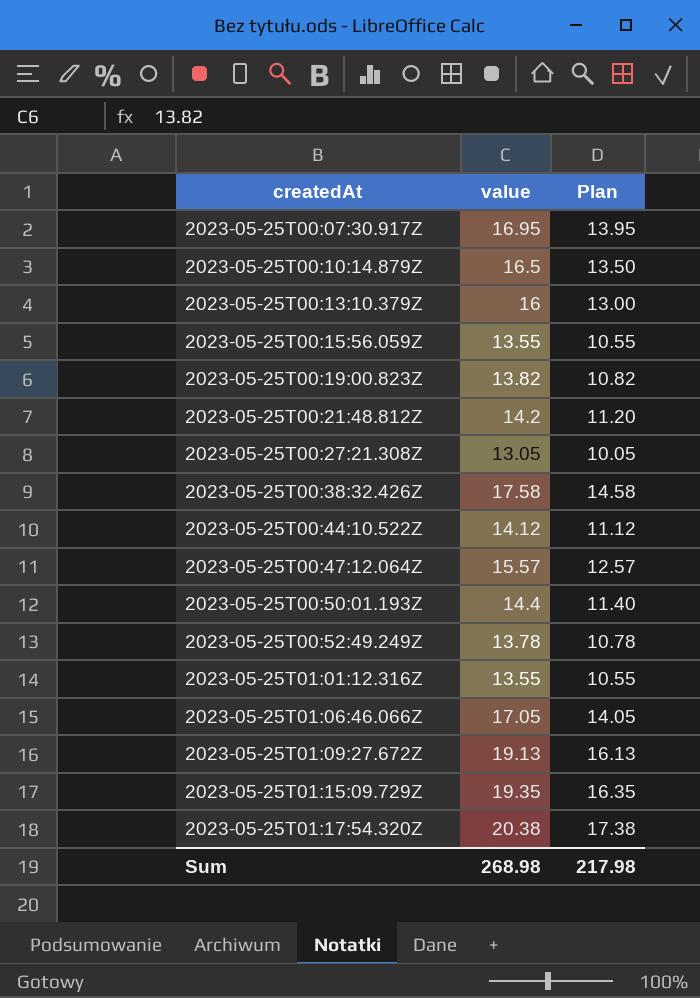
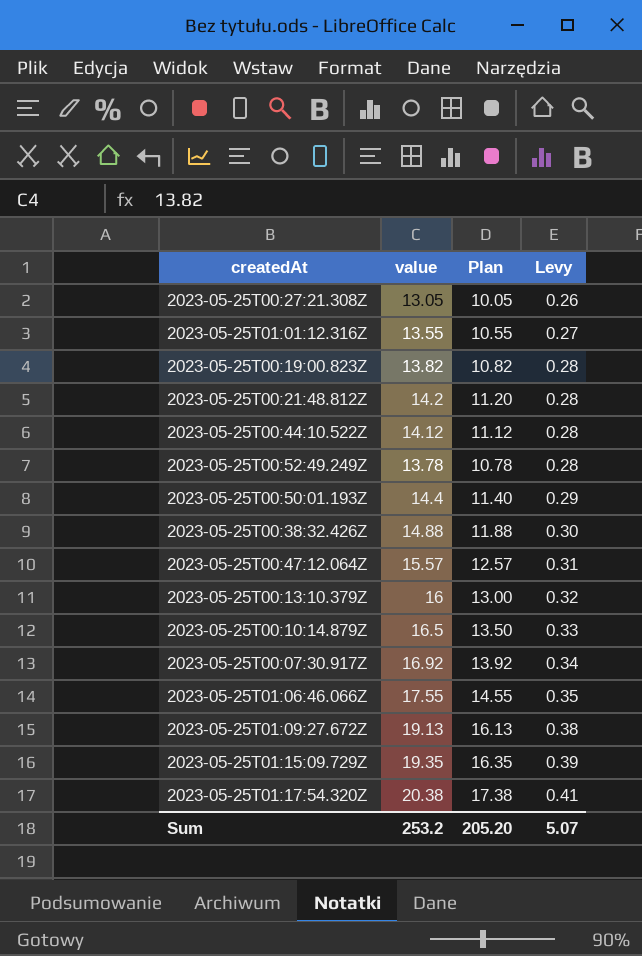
row order: createdAt ascending -> Levy ascending
column Levy | formula: none -> [value] * 0.02
row 2023-05-25T00:15:56.059Z: 13.55 | 10.55 -> none
2023-05-25T00:38:32.426Z | value: 17.58 -> 14.88
2023-05-25T00:38:32.426Z | Plan: 14.58 -> 11.88
2023-05-25T00:07:30.917Z | value: 16.95 -> 16.92
2023-05-25T00:07:30.917Z | Plan: 13.95 -> 13.92
2023-05-25T01:06:46.066Z | value: 17.05 -> 17.55
2023-05-25T01:06:46.066Z | Plan: 14.05 -> 14.55
Sum | value: 268.98 -> 253.2
Sum | Plan: 217.98 -> 205.20

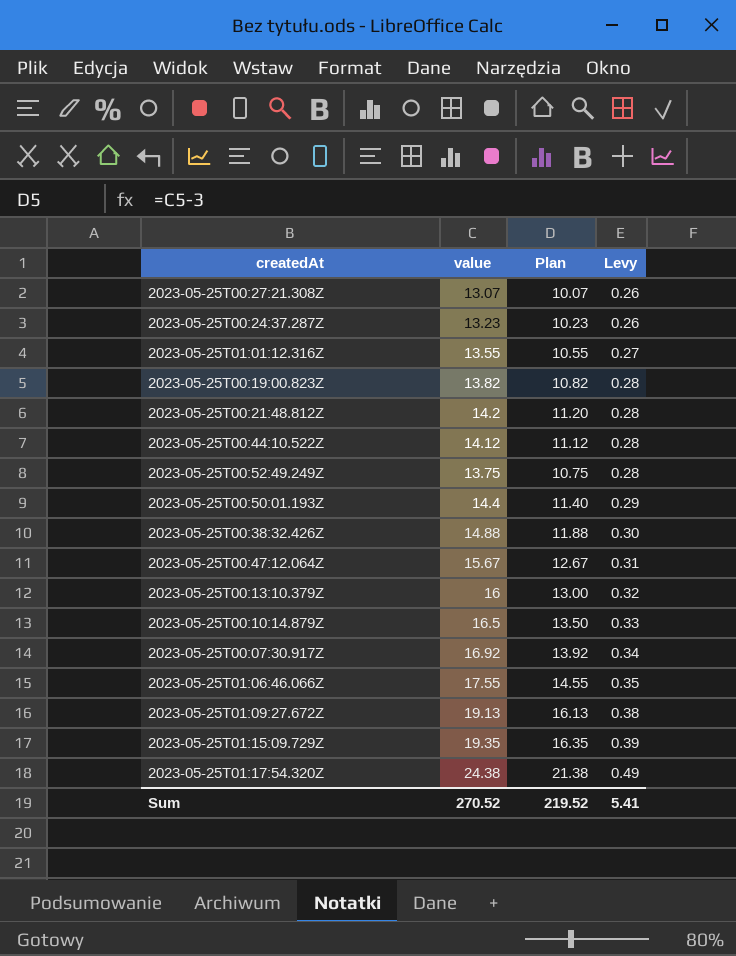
2023-05-25T00:27:21.308Z | value: 13.05 -> 13.07
2023-05-25T00:27:21.308Z | Plan: 10.05 -> 10.07
row 2023-05-25T00:24:37.287Z: none -> 13.23 | 10.23 | 0.26
2023-05-25T00:52:49.249Z | value: 13.78 -> 13.75
2023-05-25T00:52:49.249Z | Plan: 10.78 -> 10.75
2023-05-25T00:47:12.064Z | value: 15.57 -> 15.67
2023-05-25T00:47:12.064Z | Plan: 12.57 -> 12.67
2023-05-25T01:17:54.320Z | value: 20.38 -> 24.38
2023-05-25T01:17:54.320Z | Plan: 17.38 -> 21.38
2023-05-25T01:17:54.320Z | Levy: 0.41 -> 0.49
Sum | value: 253.2 -> 270.52
Sum | Plan: 205.20 -> 219.52
Sum | Levy: 5.07 -> 5.41

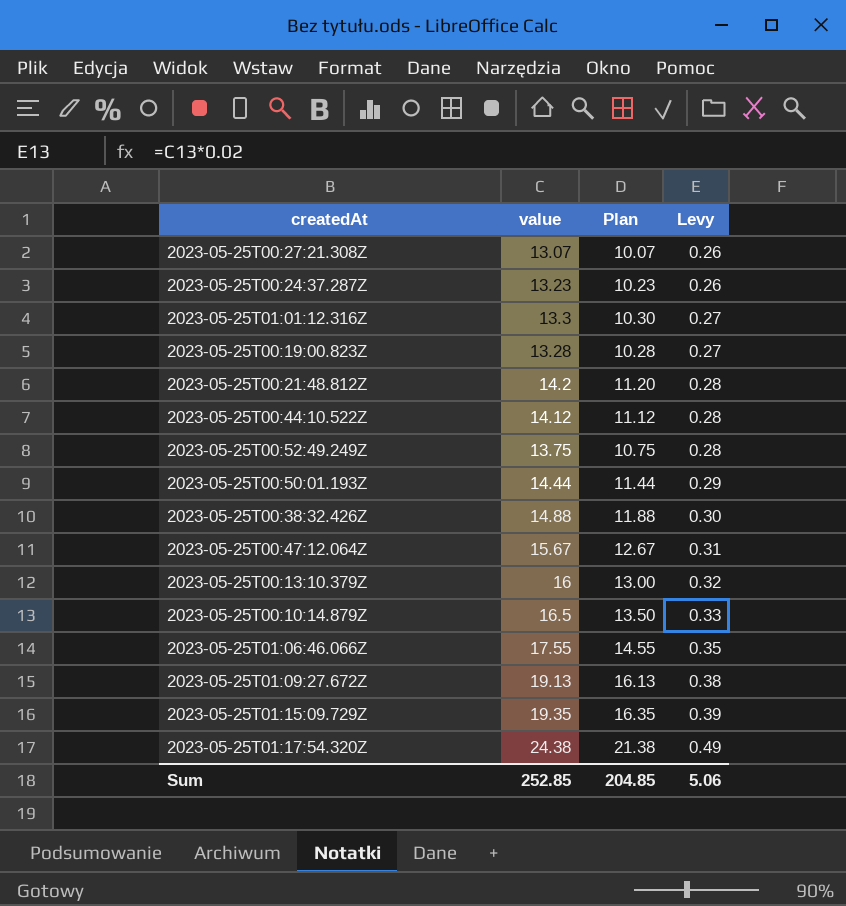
row 2023-05-25T00:07:30.917Z: 16.92 | 13.92 | 0.34 -> none
2023-05-25T01:01:12.316Z | value: 13.55 -> 13.3
2023-05-25T01:01:12.316Z | Plan: 10.55 -> 10.30
2023-05-25T00:19:00.823Z | value: 13.82 -> 13.28
2023-05-25T00:19:00.823Z | Plan: 10.82 -> 10.28
2023-05-25T00:19:00.823Z | Levy: 0.28 -> 0.27
2023-05-25T00:50:01.193Z | value: 14.4 -> 14.44
2023-05-25T00:50:01.193Z | Plan: 11.40 -> 11.44
Sum | value: 270.52 -> 252.85
Sum | Plan: 219.52 -> 204.85
Sum | Levy: 5.41 -> 5.06

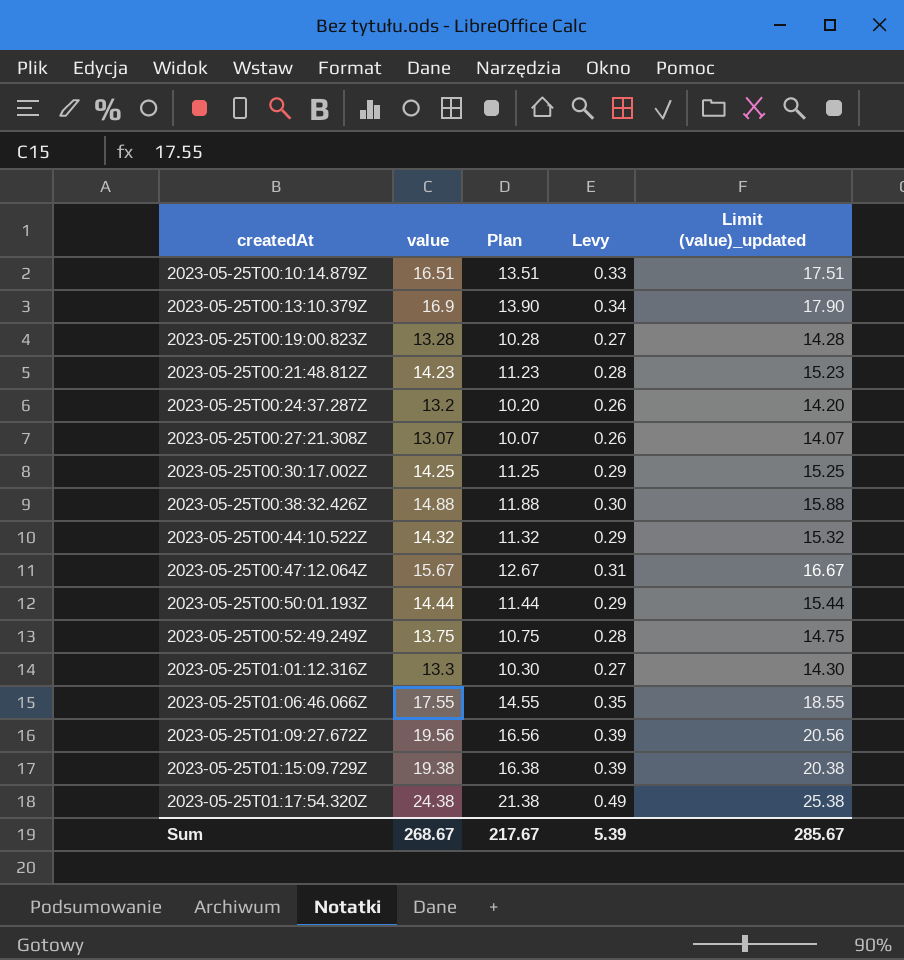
row order: Levy ascending -> createdAt ascending
column Limit (value)_updated | formula: none -> [value] + 1
2023-05-25T00:10:14.879Z | value: 16.5 -> 16.51
2023-05-25T00:10:14.879Z | Plan: 13.50 -> 13.51
2023-05-25T00:13:10.379Z | value: 16 -> 16.9
2023-05-25T00:13:10.379Z | Plan: 13.00 -> 13.90
2023-05-25T00:13:10.379Z | Levy: 0.32 -> 0.34
2023-05-25T00:21:48.812Z | value: 14.2 -> 14.23
2023-05-25T00:21:48.812Z | Plan: 11.20 -> 11.23
2023-05-25T00:24:37.287Z | value: 13.23 -> 13.2
2023-05-25T00:24:37.287Z | Plan: 10.23 -> 10.20
row 2023-05-25T00:30:17.002Z: none -> 14.25 | 11.25 | 0.29 | 15.25
2023-05-25T00:44:10.522Z | value: 14.12 -> 14.32
2023-05-25T00:44:10.522Z | Plan: 11.12 -> 11.32
2023-05-25T00:44:10.522Z | Levy: 0.28 -> 0.29
2023-05-25T01:09:27.672Z | value: 19.13 -> 19.56
2023-05-25T01:09:27.672Z | Plan: 16.13 -> 16.56
2023-05-25T01:09:27.672Z | Levy: 0.38 -> 0.39
2023-05-25T01:15:09.729Z | value: 19.35 -> 19.38
2023-05-25T01:15:09.729Z | Plan: 16.35 -> 16.38
Sum | value: 252.85 -> 268.67
Sum | Plan: 204.85 -> 217.67
Sum | Levy: 5.06 -> 5.39

